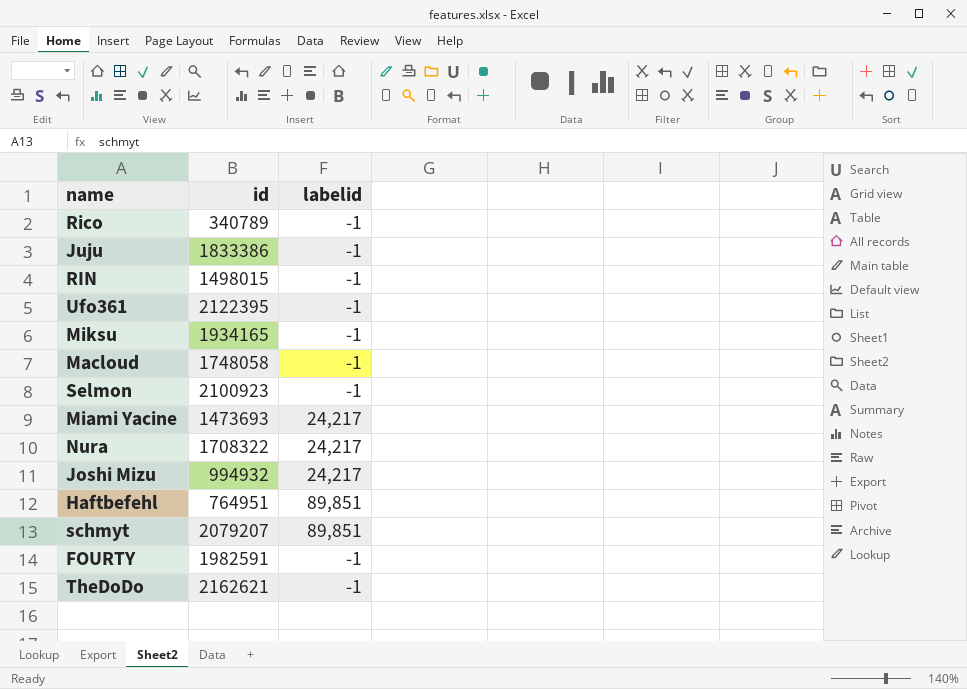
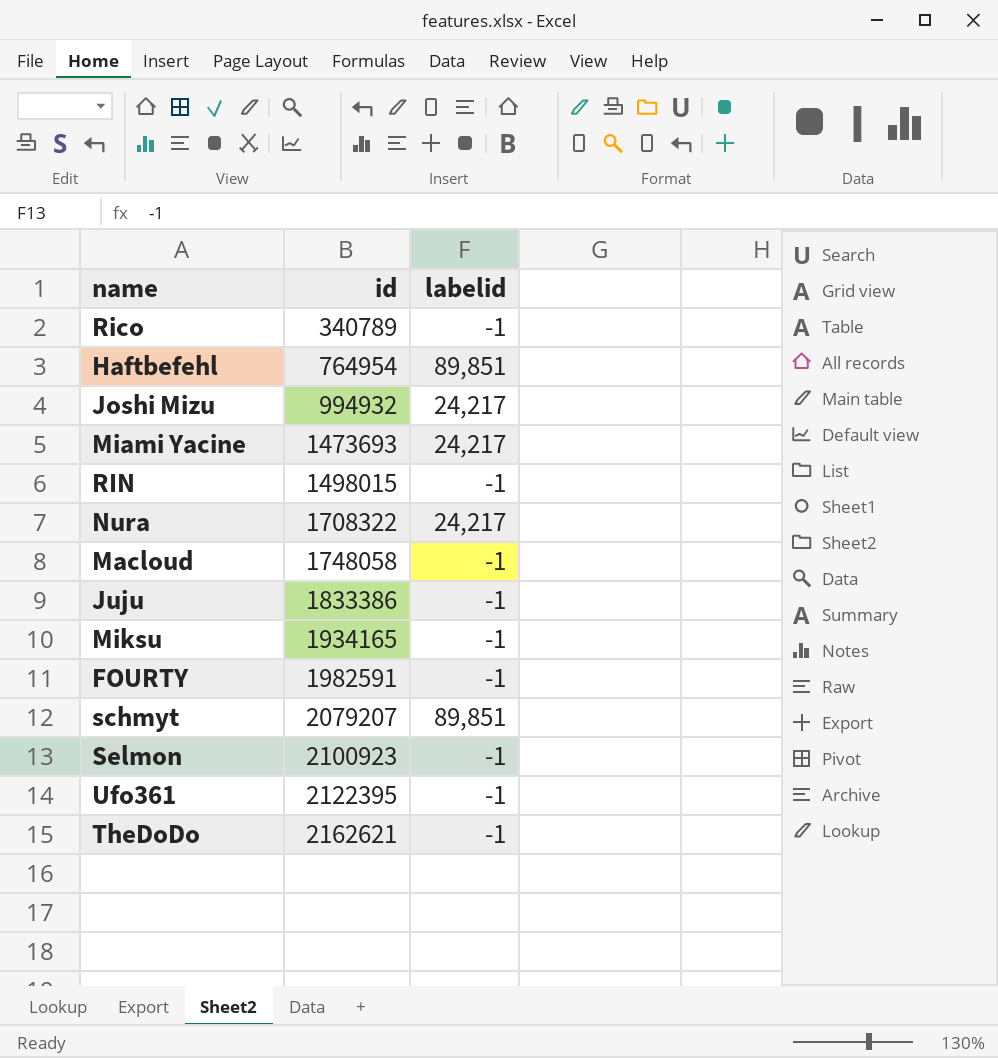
row order: none -> id ascending
Haftbefehl | id: 764951 -> 764954

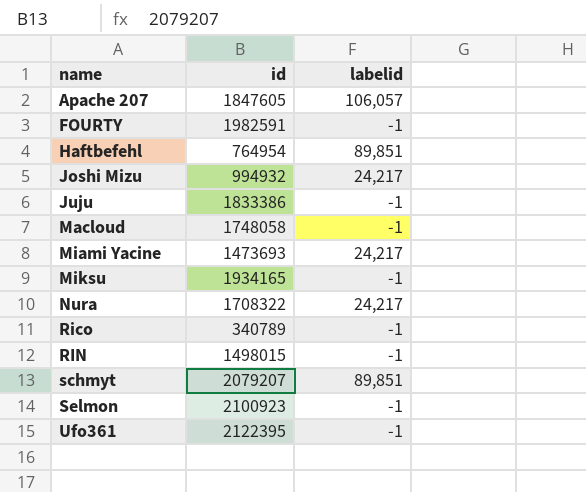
row order: id ascending -> name ascending
row TheDoDo: 2162621 | -1 -> none
row Apache 207: none -> 1847605 | 106,057

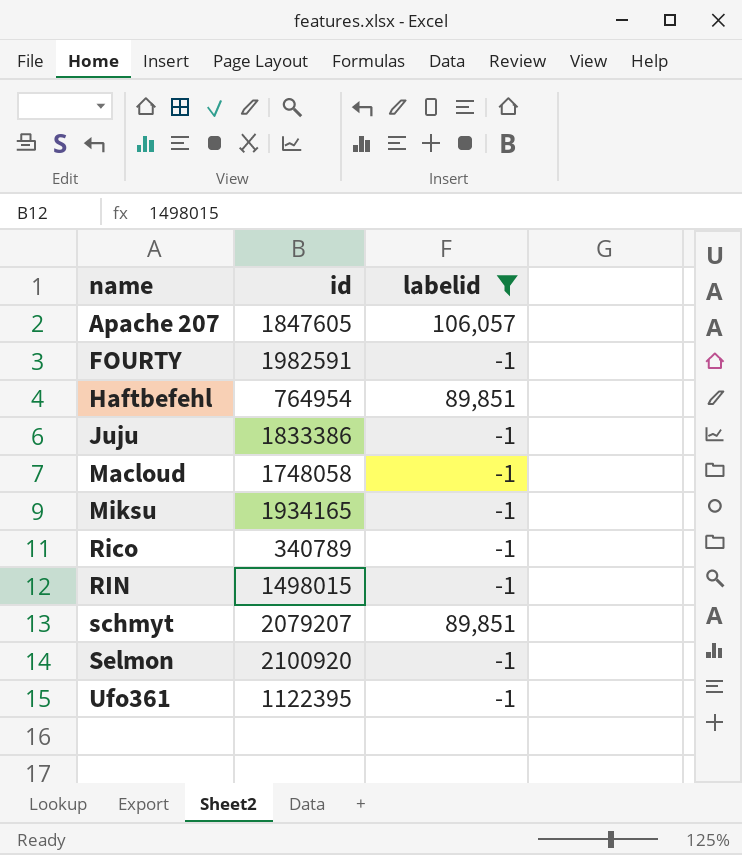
filter: none -> labelid != 24,217
Selmon | id: 2100923 -> 2100920
Ufo361 | id: 2122395 -> 1122395

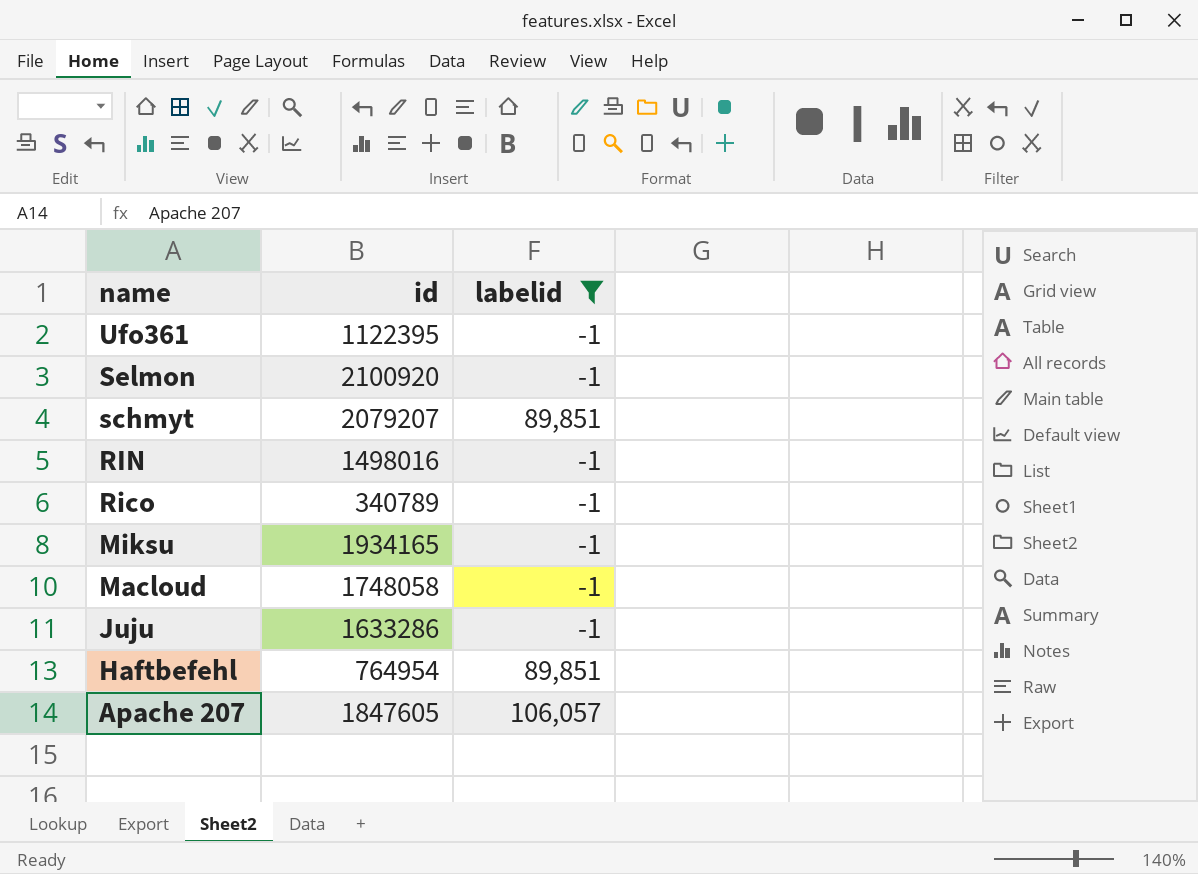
row order: name ascending -> name descending
row FOURTY: 1982591 | -1 -> none
RIN | id: 1498015 -> 1498016
Juju | id: 1833386 -> 1633286

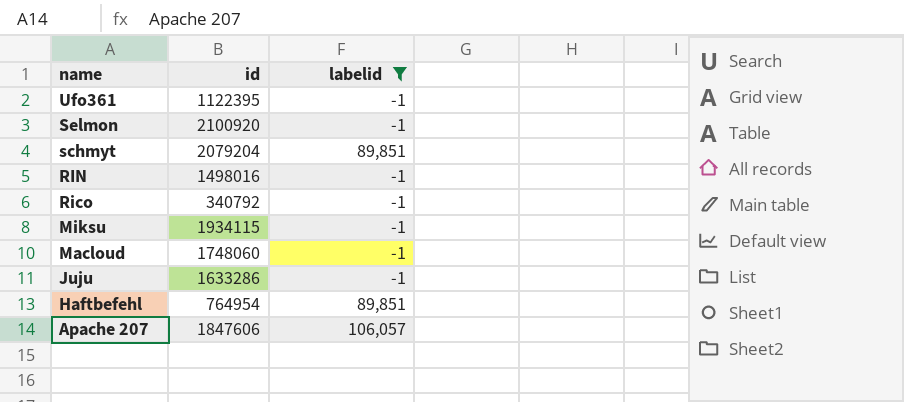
schmyt | id: 2079207 -> 2079204
Rico | id: 340789 -> 340792
Miksu | id: 1934165 -> 1934115
Macloud | id: 1748058 -> 1748060
Apache 207 | id: 1847605 -> 1847606

